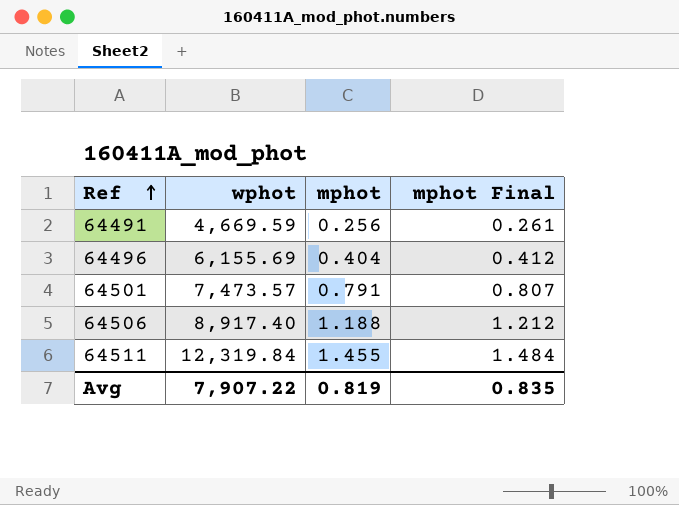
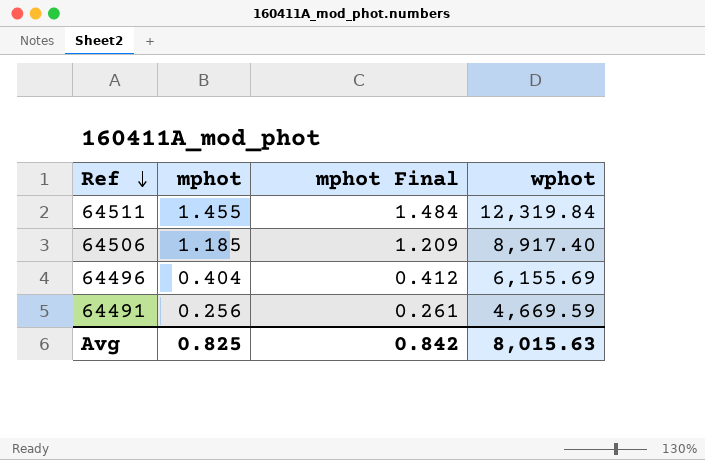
row order: Ref ascending -> Ref descending
column wphot | position: 2 -> 4
row 64501: 7,473.57 | 0.791 | 0.807 -> none
64506 | mphot: 1.188 -> 1.185
64506 | mphot Final: 1.212 -> 1.209
Avg | mphot: 0.819 -> 0.825
Avg | mphot Final: 0.835 -> 0.842
Avg | wphot: 7,907.22 -> 8,015.63

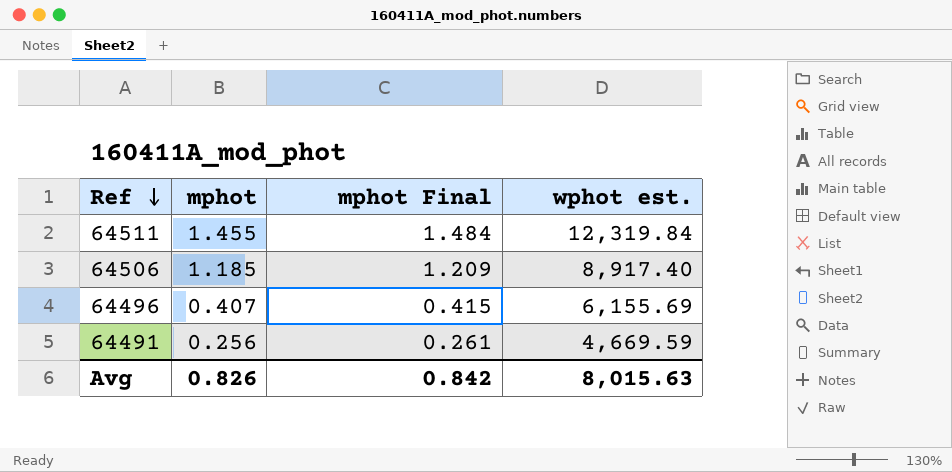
column name: wphot -> wphot est.
64496 | mphot: 0.404 -> 0.407
64496 | mphot Final: 0.412 -> 0.415
Avg | mphot: 0.825 -> 0.826

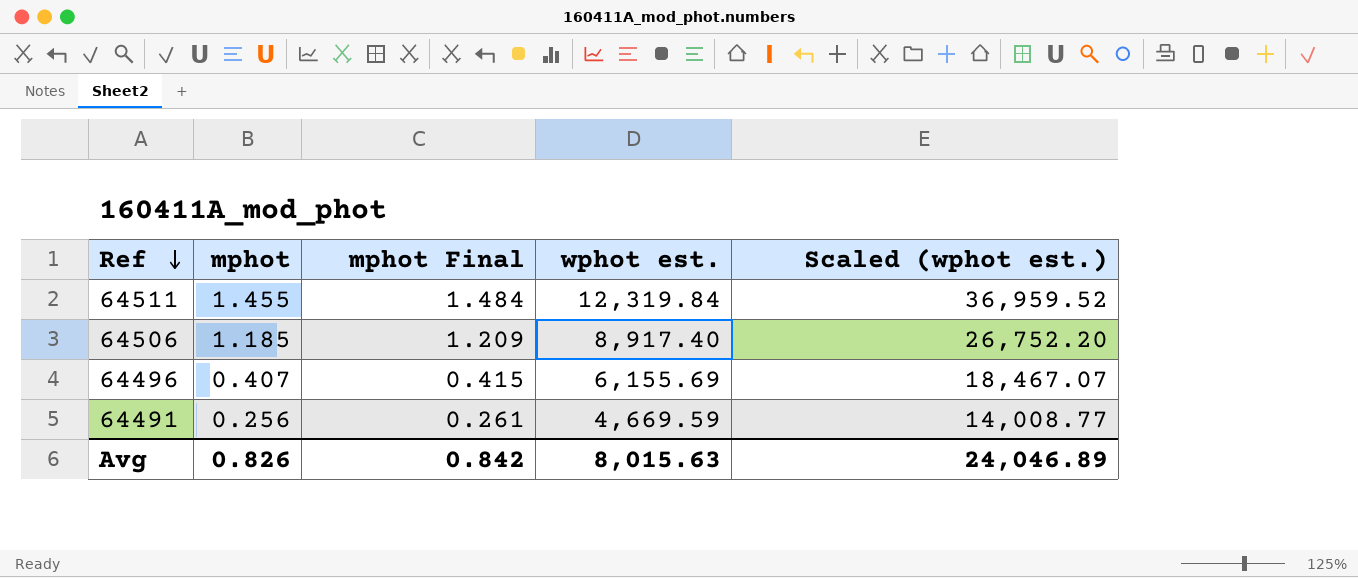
column Scaled (wphot est.) | formula: none -> [wphot est.] * 3

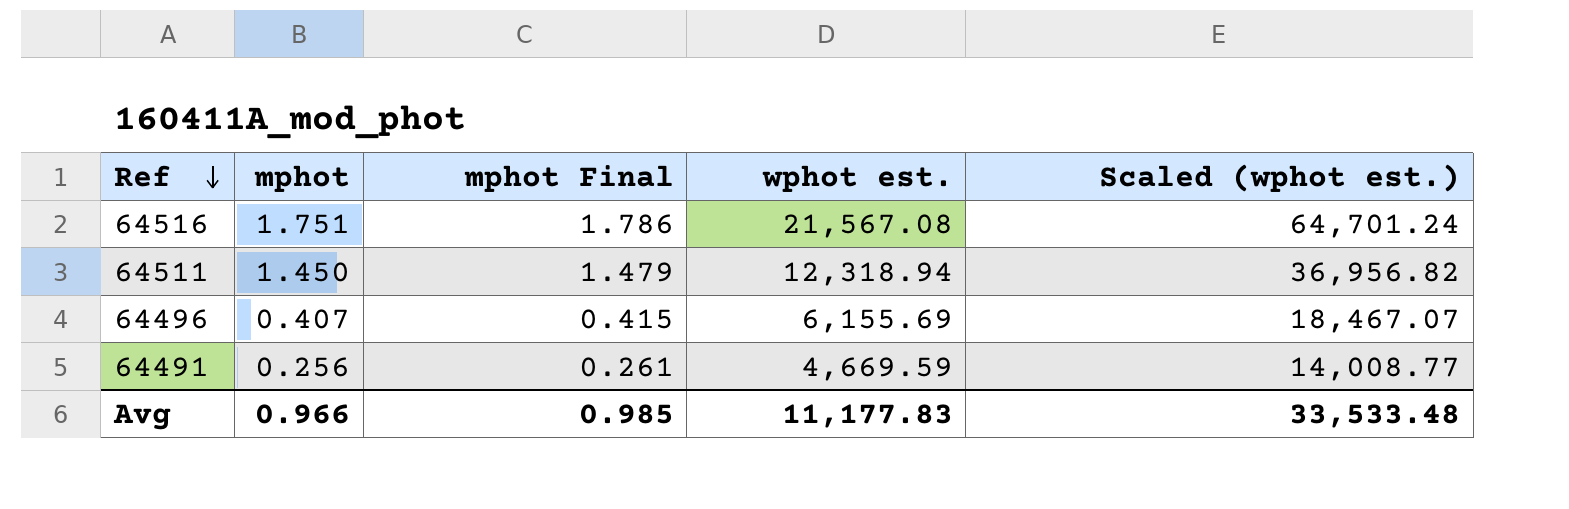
row 64506: 1.185 | 1.209 | 8,917.40 | 26,752.20 -> none
row 64516: none -> 1.751 | 1.786 | 21,567.08 | 64,701.24
64511 | mphot: 1.455 -> 1.450
64511 | mphot Final: 1.484 -> 1.479
64511 | wphot est.: 12,319.84 -> 12,318.94
64511 | Scaled (wphot est.): 36,959.52 -> 36,956.82
Avg | mphot: 0.826 -> 0.966
Avg | mphot Final: 0.842 -> 0.985
Avg | wphot est.: 8,015.63 -> 11,177.83
Avg | Scaled (wphot est.): 24,046.89 -> 33,533.48

